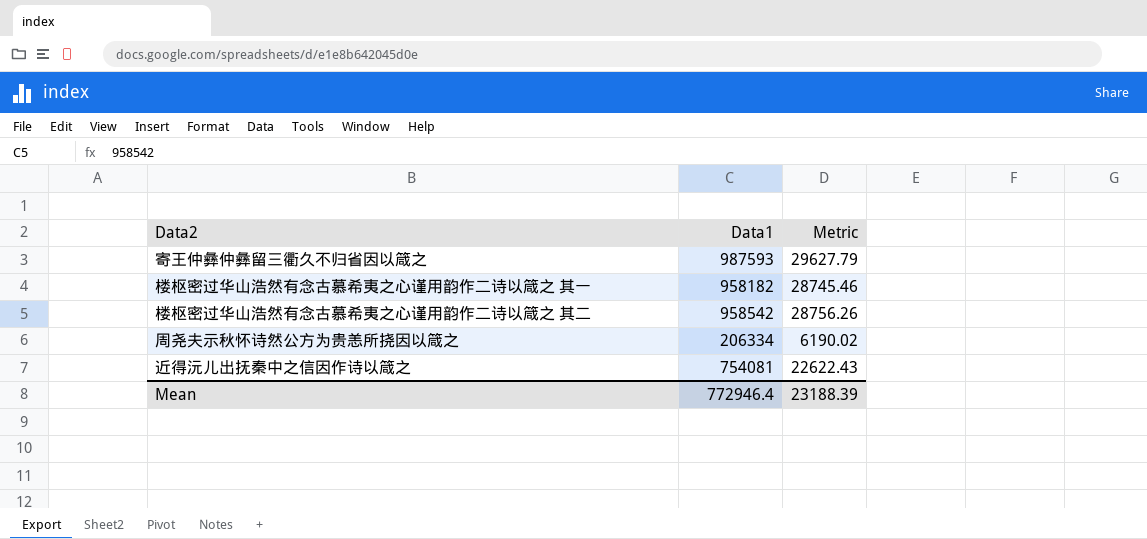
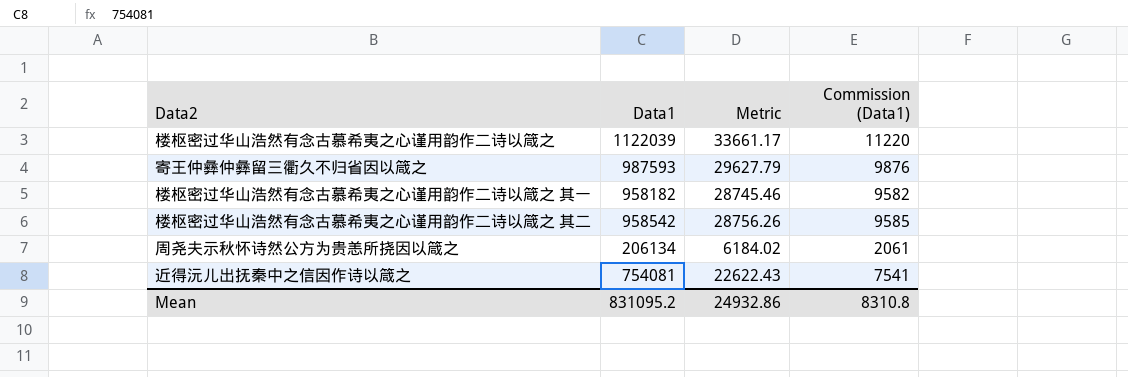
column Commission (Data1) | formula: none -> [Data1] * 0.01
row 楼枢密过华山浩然有念古慕希夷之心谨用韵作二诗以箴之: none -> 1122039 | 33661.17 | 11220
周尧夫示秋怀诗然公方为贵恙所挠因以箴之 | Data1: 206334 -> 206134
周尧夫示秋怀诗然公方为贵恙所挠因以箴之 | Metric: 6190.02 -> 6184.02
Mean | Data1: 772946.4 -> 831095.2
Mean | Metric: 23188.39 -> 24932.86

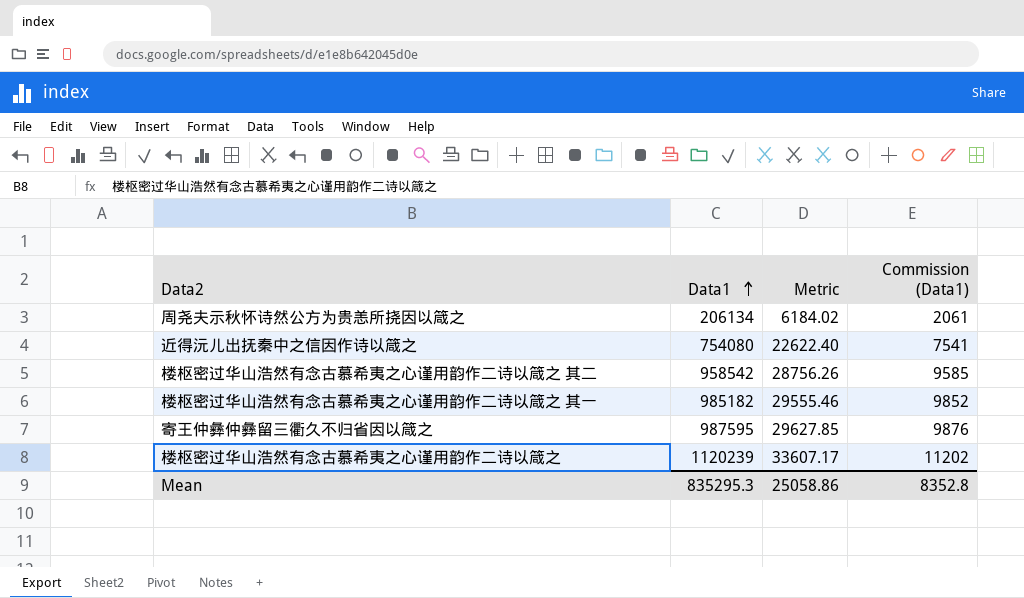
row order: none -> Data1 ascending
近得沅儿出抚秦中之信因作诗以箴之 | Data1: 754081 -> 754080
近得沅儿出抚秦中之信因作诗以箴之 | Metric: 22622.43 -> 22622.40
楼枢密过华山浩然有念古慕希夷之心谨用韵作二诗以箴之 其一 | Data1: 958182 -> 985182
楼枢密过华山浩然有念古慕希夷之心谨用韵作二诗以箴之 其一 | Metric: 28745.46 -> 29555.46
楼枢密过华山浩然有念古慕希夷之心谨用韵作二诗以箴之 其一 | Commission (Data1): 9582 -> 9852
寄王仲彝仲彝留三衢久不归省因以箴之 | Data1: 987593 -> 987595
寄王仲彝仲彝留三衢久不归省因以箴之 | Metric: 29627.79 -> 29627.85
楼枢密过华山浩然有念古慕希夷之心谨用韵作二诗以箴之 | Data1: 1122039 -> 1120239
楼枢密过华山浩然有念古慕希夷之心谨用韵作二诗以箴之 | Metric: 33661.17 -> 33607.17
楼枢密过华山浩然有念古慕希夷之心谨用韵作二诗以箴之 | Commission (Data1): 11220 -> 11202
Mean | Data1: 831095.2 -> 835295.3
Mean | Metric: 24932.86 -> 25058.86
Mean | Commission (Data1): 8310.8 -> 8352.8

